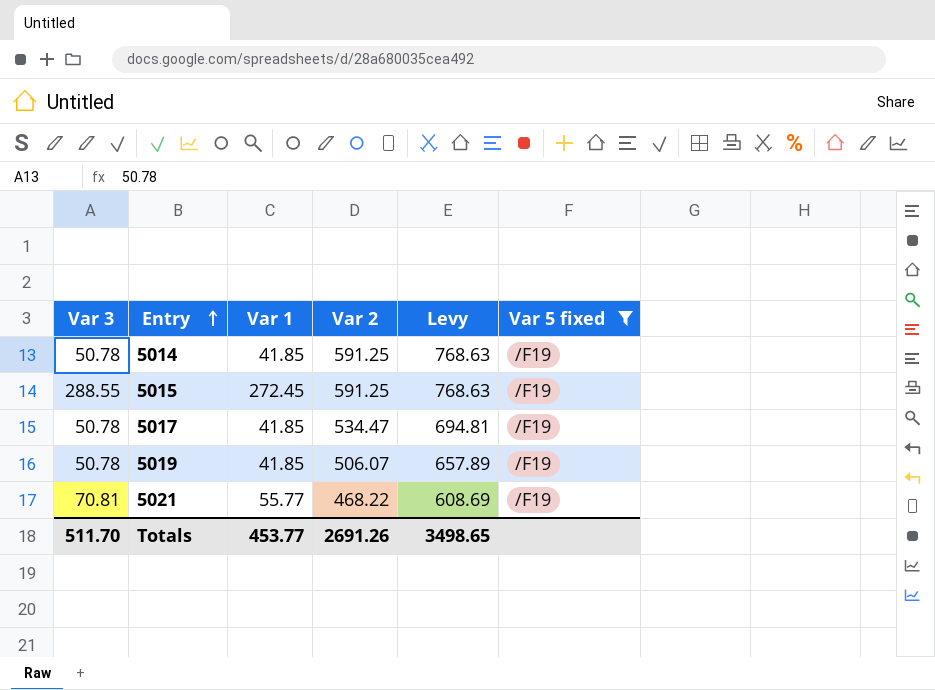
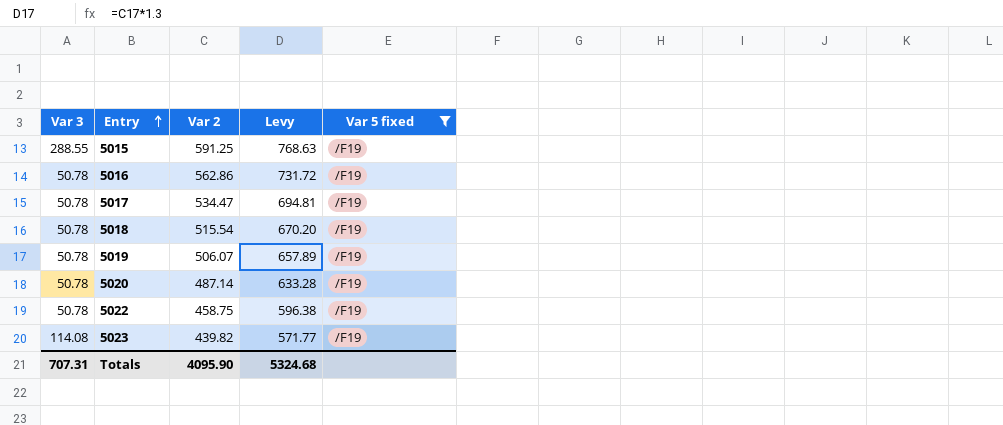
column Var 1 | position: 3 -> none
row 5014: 50.78 | 41.85 | 591.25 | 768.63 | /F19 -> none
row 5021: 70.81 | 55.77 | 468.22 | 608.69 | /F19 -> none
row 5016: none -> 50.78 | 562.86 | 731.72 | /F19
row 5018: none -> 50.78 | 515.54 | 670.20 | /F19
row 5020: none -> 50.78 | 487.14 | 633.28 | /F19
row 5022: none -> 50.78 | 458.75 | 596.38 | /F19
row 5023: none -> 114.08 | 439.82 | 571.77 | /F19
Totals | Var 3: 511.70 -> 707.31
Totals | Var 2: 2691.26 -> 4095.90
Totals | Levy: 3498.65 -> 5324.68

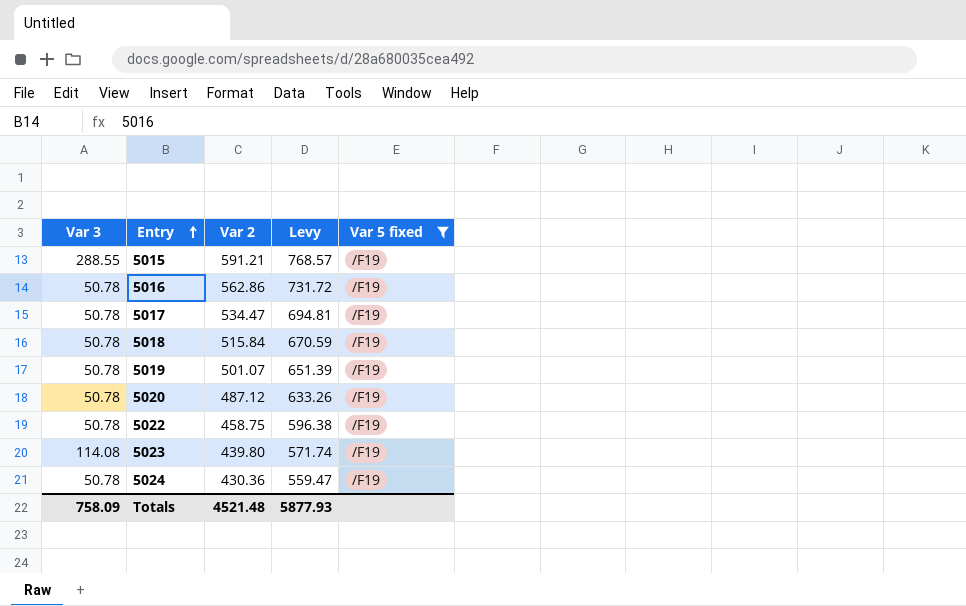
5015 | Var 2: 591.25 -> 591.21
5015 | Levy: 768.63 -> 768.57
5018 | Var 2: 515.54 -> 515.84
5018 | Levy: 670.20 -> 670.59
5019 | Var 2: 506.07 -> 501.07
5019 | Levy: 657.89 -> 651.39
5020 | Var 2: 487.14 -> 487.12
5020 | Levy: 633.28 -> 633.26
5023 | Var 2: 439.82 -> 439.80
5023 | Levy: 571.77 -> 571.74
row 5024: none -> 50.78 | 430.36 | 559.47 | /F19
Totals | Var 3: 707.31 -> 758.09
Totals | Var 2: 4095.90 -> 4521.48
Totals | Levy: 5324.68 -> 5877.93

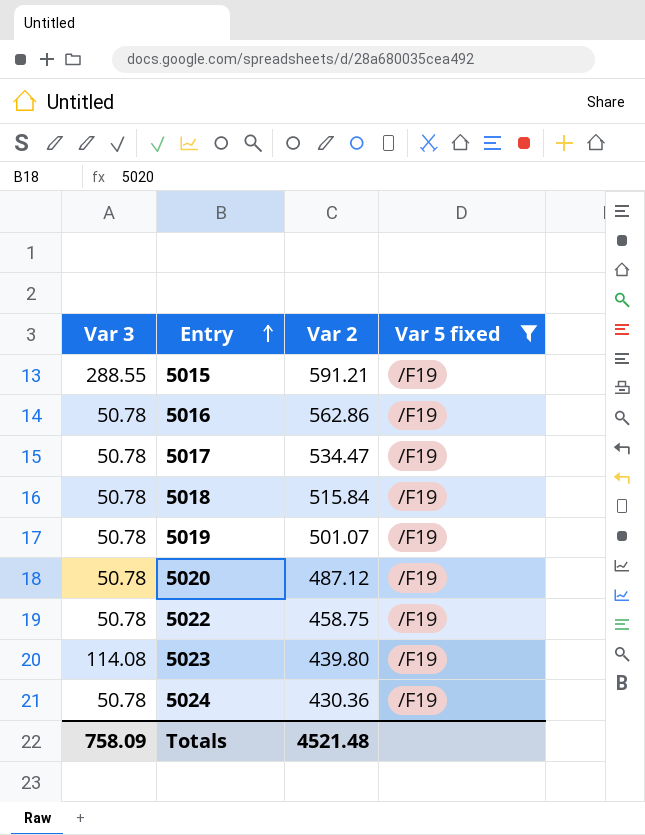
column Levy | formula: [Var 2] * 1.3 -> none

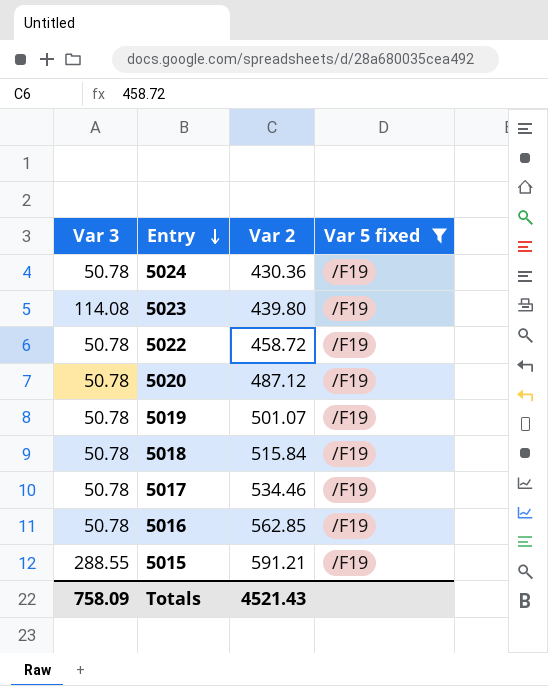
row order: Entry ascending -> Entry descending
5022 | Var 2: 458.75 -> 458.72
5017 | Var 2: 534.47 -> 534.46
5016 | Var 2: 562.86 -> 562.85
Totals | Var 2: 4521.48 -> 4521.43

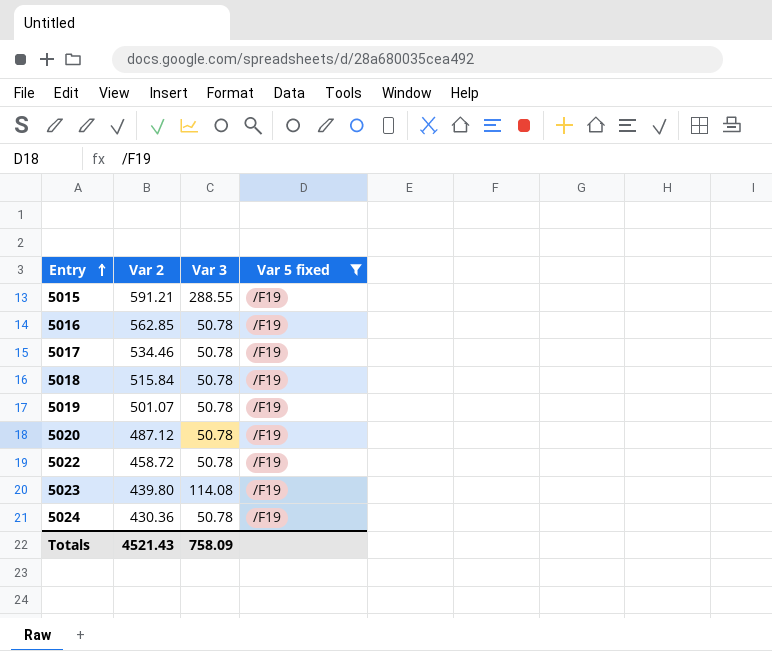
row order: Entry descending -> Entry ascending
column Var 3 | position: 1 -> 3

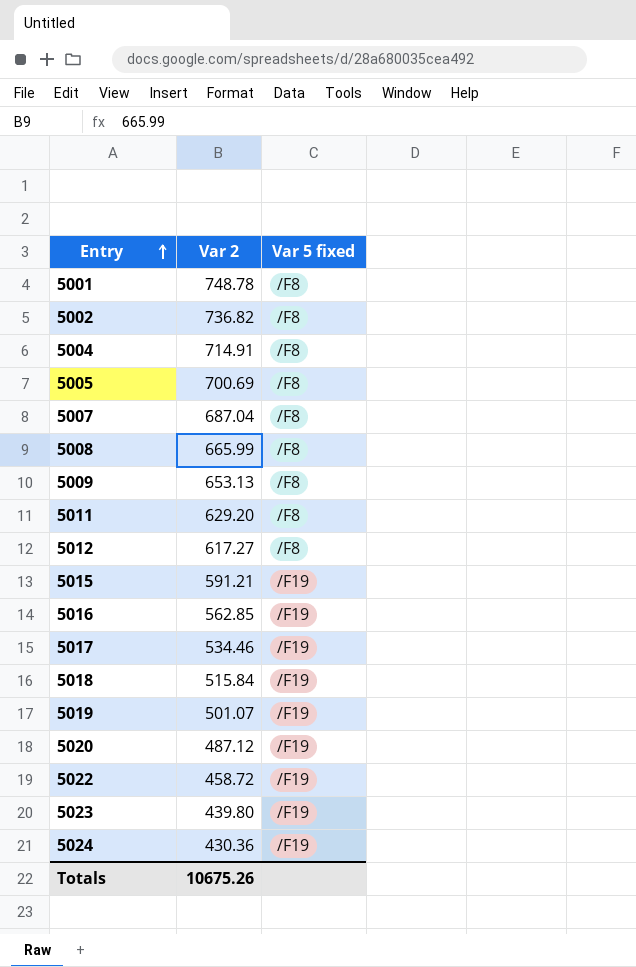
filter: Var 5 fixed = /F19 -> none
column Var 3 | position: 3 -> none
Totals | Var 2: 4521.43 -> 10675.26

